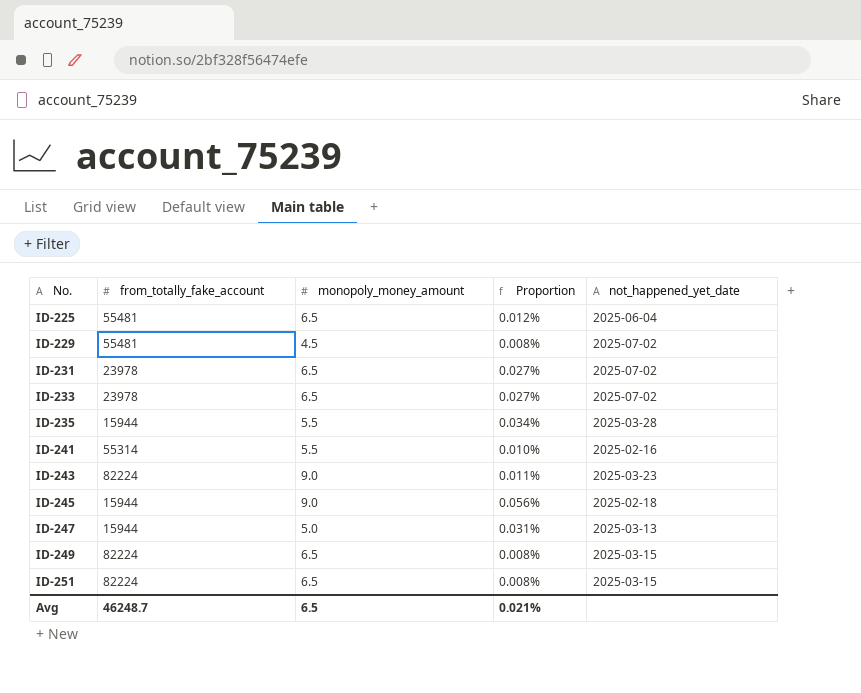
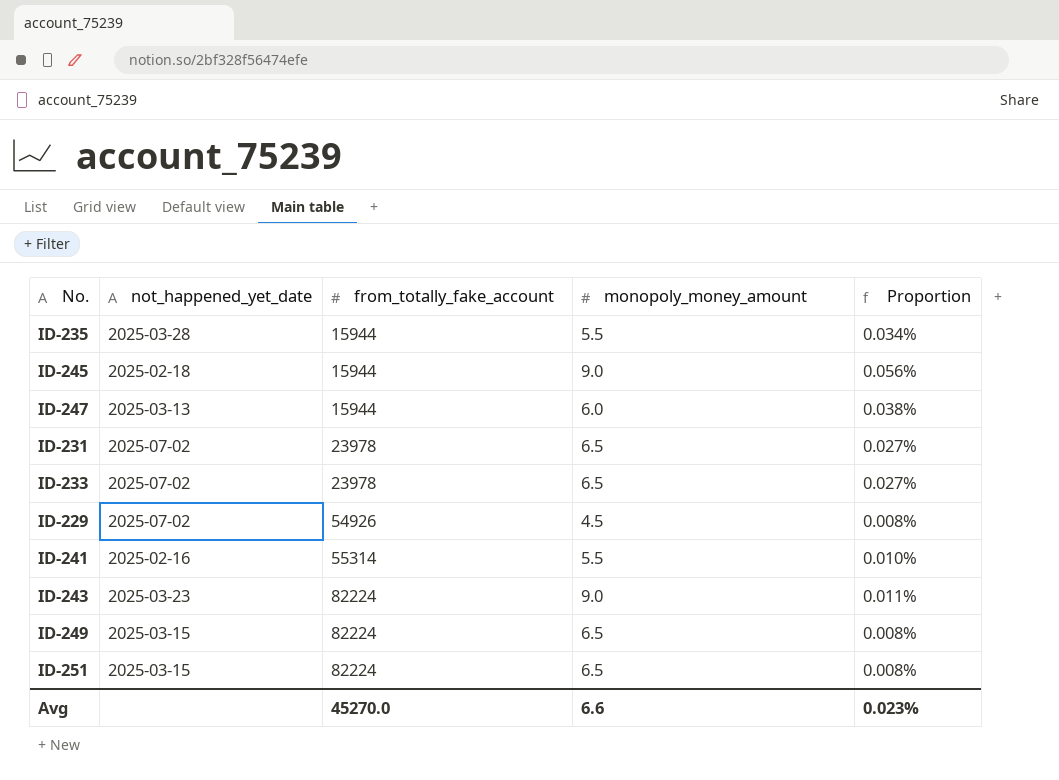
row order: No. ascending -> from_totally_fake_account ascending
column not_happened_yet_date | position: 5 -> 2
row ID-225: 55481 | 6.5 | 0.012% | 2025-06-04 -> none
ID-247 | monopoly_money_amount: 5.0 -> 6.0
ID-247 | Proportion: 0.031% -> 0.038%
ID-229 | from_totally_fake_account: 55481 -> 54926
Avg | from_totally_fake_account: 46248.7 -> 45270.0
Avg | monopoly_money_amount: 6.5 -> 6.6
Avg | Proportion: 0.021% -> 0.023%

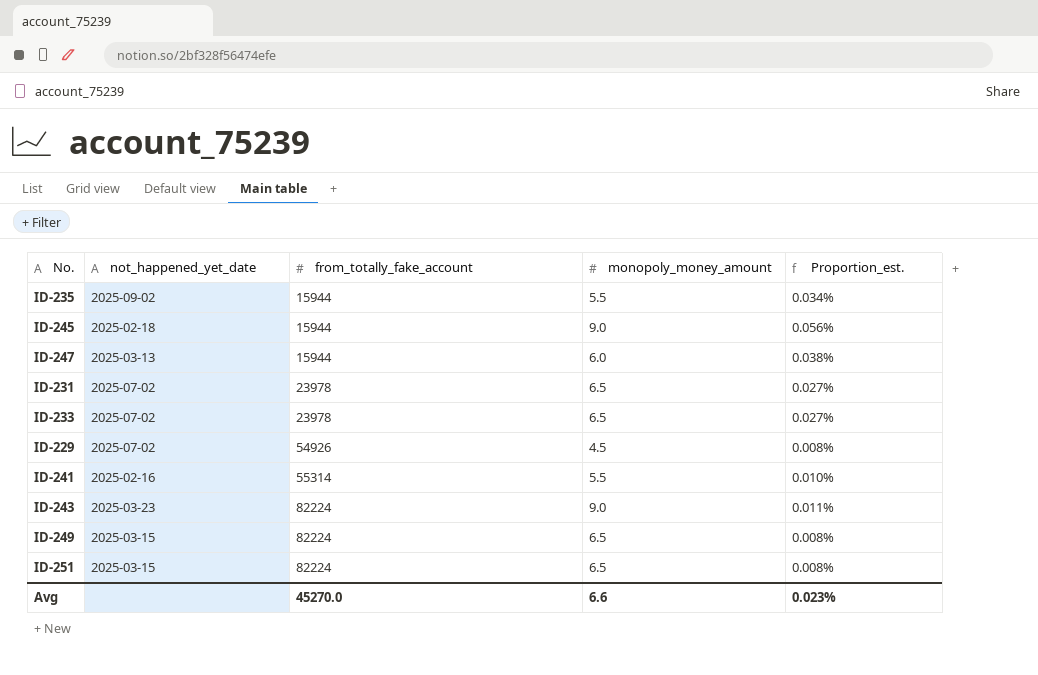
column name: Proportion -> Proportion_est.
ID-235 | not_happened_yet_date: 2025-03-28 -> 2025-09-02

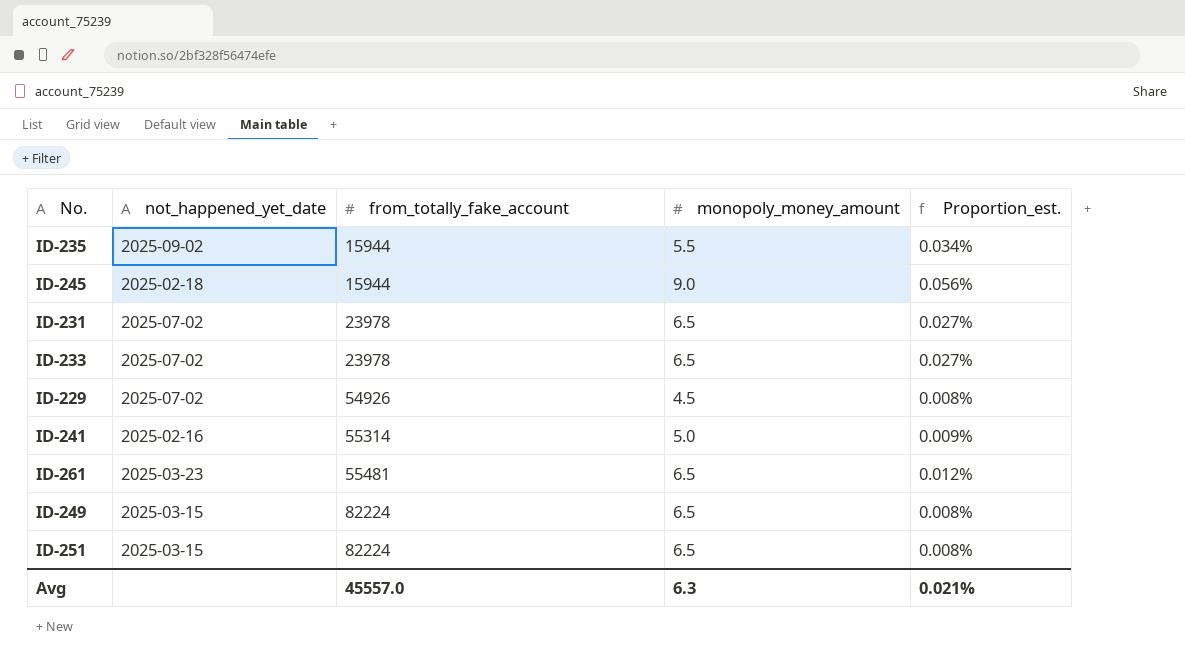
row ID-247: 2025-03-13 | 15944 | 6.0 | 0.038% -> none
row ID-243: 2025-03-23 | 82224 | 9.0 | 0.011% -> none
ID-241 | monopoly_money_amount: 5.5 -> 5.0
ID-241 | Proportion_est.: 0.010% -> 0.009%
row ID-261: none -> 2025-03-23 | 55481 | 6.5 | 0.012%
Avg | from_totally_fake_account: 45270.0 -> 45557.0
Avg | monopoly_money_amount: 6.6 -> 6.3
Avg | Proportion_est.: 0.023% -> 0.021%

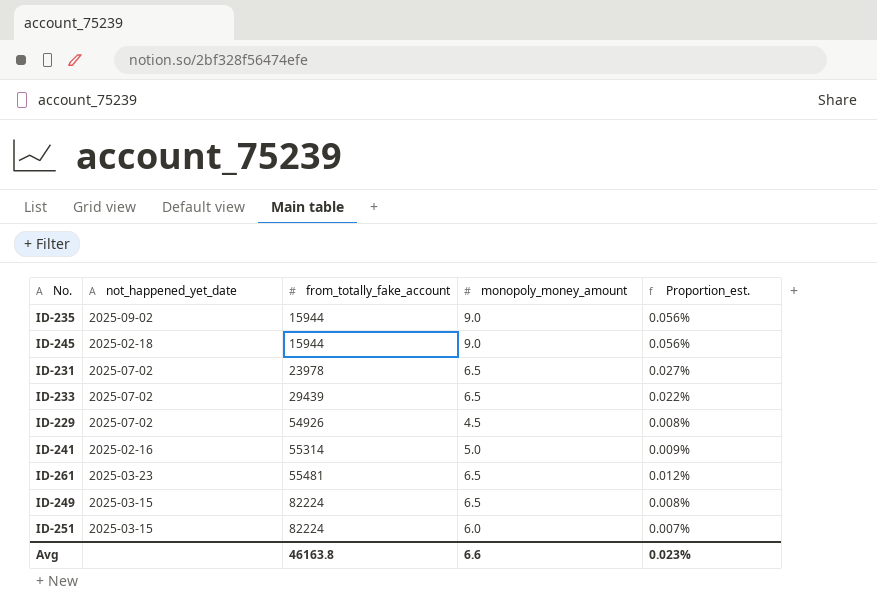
ID-235 | monopoly_money_amount: 5.5 -> 9.0
ID-235 | Proportion_est.: 0.034% -> 0.056%
ID-233 | from_totally_fake_account: 23978 -> 29439
ID-233 | Proportion_est.: 0.027% -> 0.022%
ID-251 | monopoly_money_amount: 6.5 -> 6.0
ID-251 | Proportion_est.: 0.008% -> 0.007%
Avg | from_totally_fake_account: 45557.0 -> 46163.8
Avg | monopoly_money_amount: 6.3 -> 6.6
Avg | Proportion_est.: 0.021% -> 0.023%

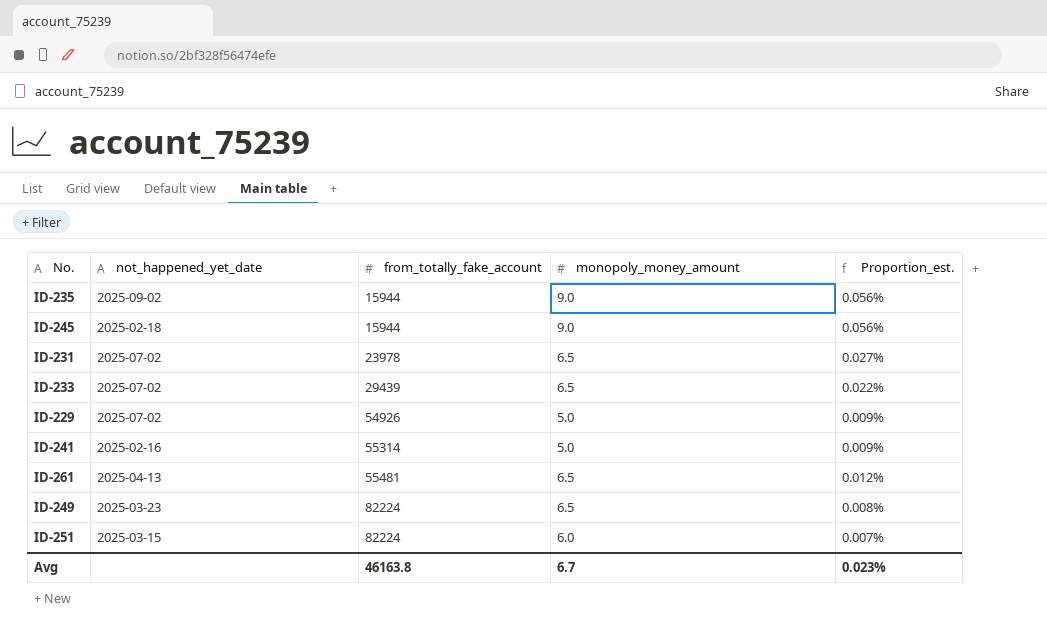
ID-229 | monopoly_money_amount: 4.5 -> 5.0
ID-229 | Proportion_est.: 0.008% -> 0.009%
ID-261 | not_happened_yet_date: 2025-03-23 -> 2025-04-13
ID-249 | not_happened_yet_date: 2025-03-15 -> 2025-03-23
Avg | monopoly_money_amount: 6.6 -> 6.7

